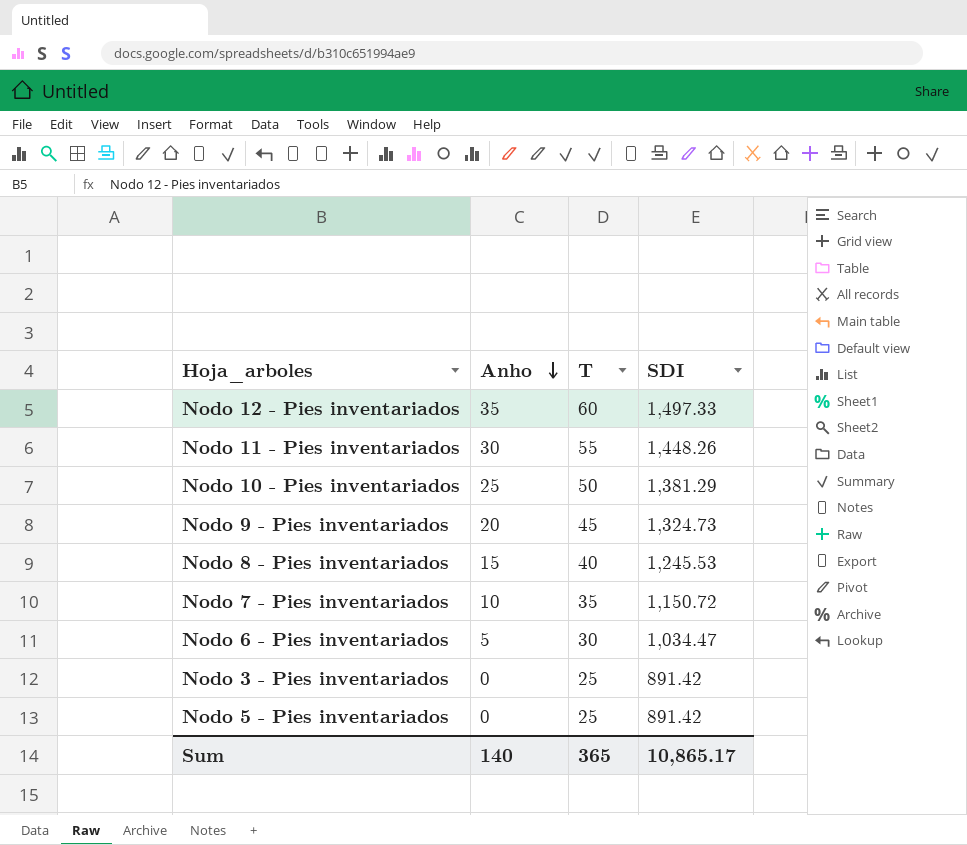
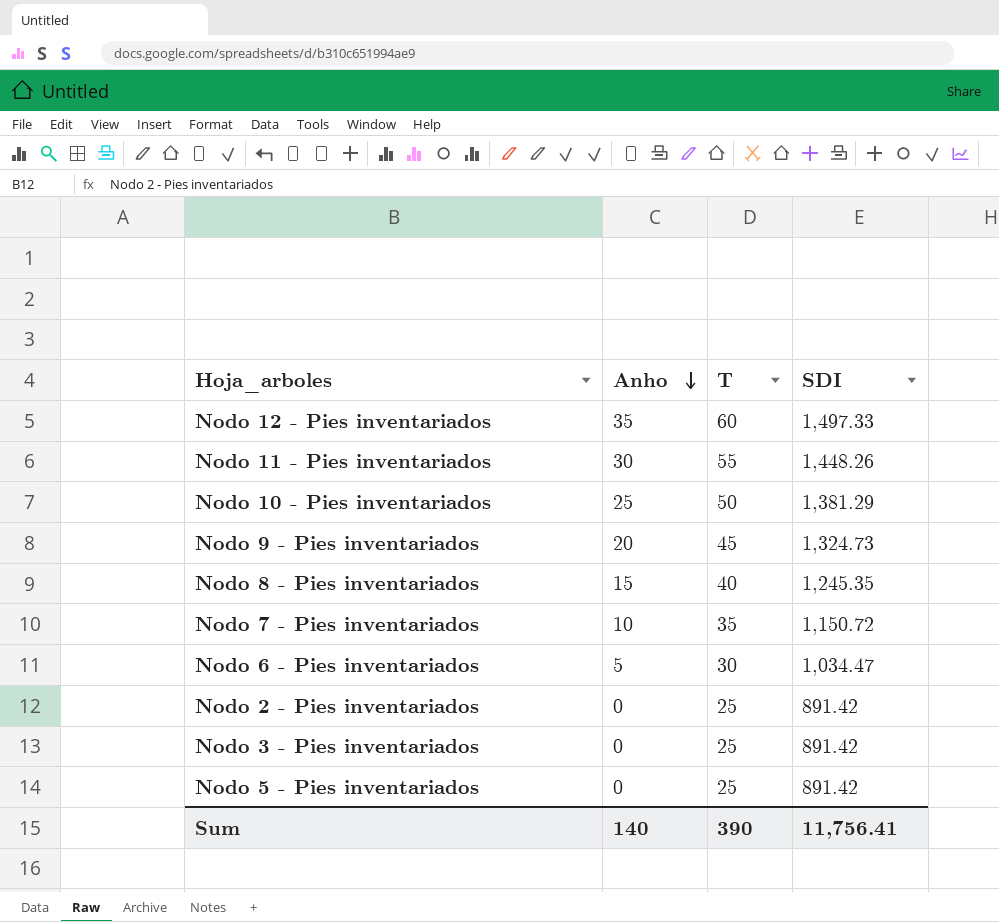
Nodo 8 - Pies inventariados | SDI: 1,245.53 -> 1,245.35
row Nodo 2 - Pies inventariados: none -> 0 | 25 | 891.42
Sum | T: 365 -> 390
Sum | SDI: 10,865.17 -> 11,756.41

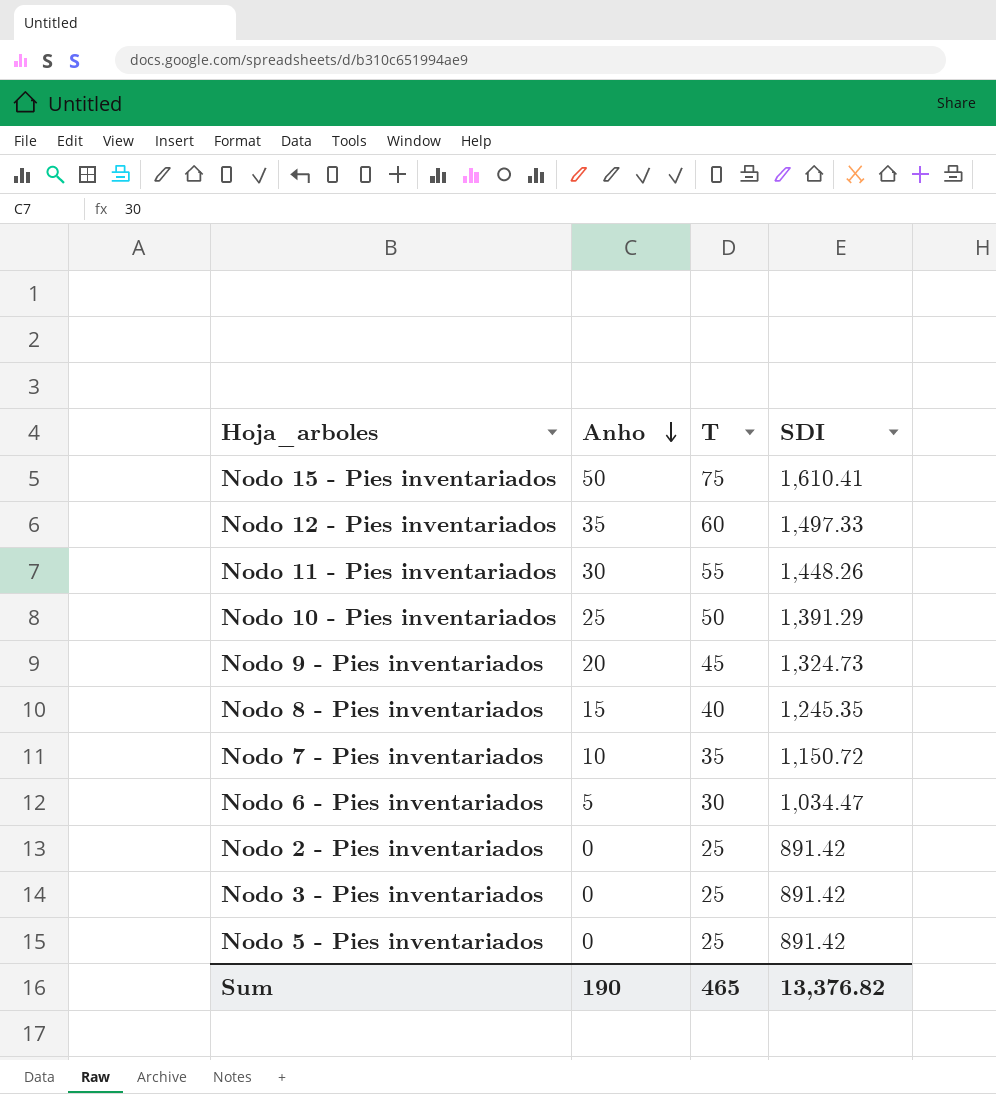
row Nodo 15 - Pies inventariados: none -> 50 | 75 | 1,610.41
Nodo 10 - Pies inventariados | SDI: 1,381.29 -> 1,391.29
Sum | Anho: 140 -> 190
Sum | T: 390 -> 465
Sum | SDI: 11,756.41 -> 13,376.82

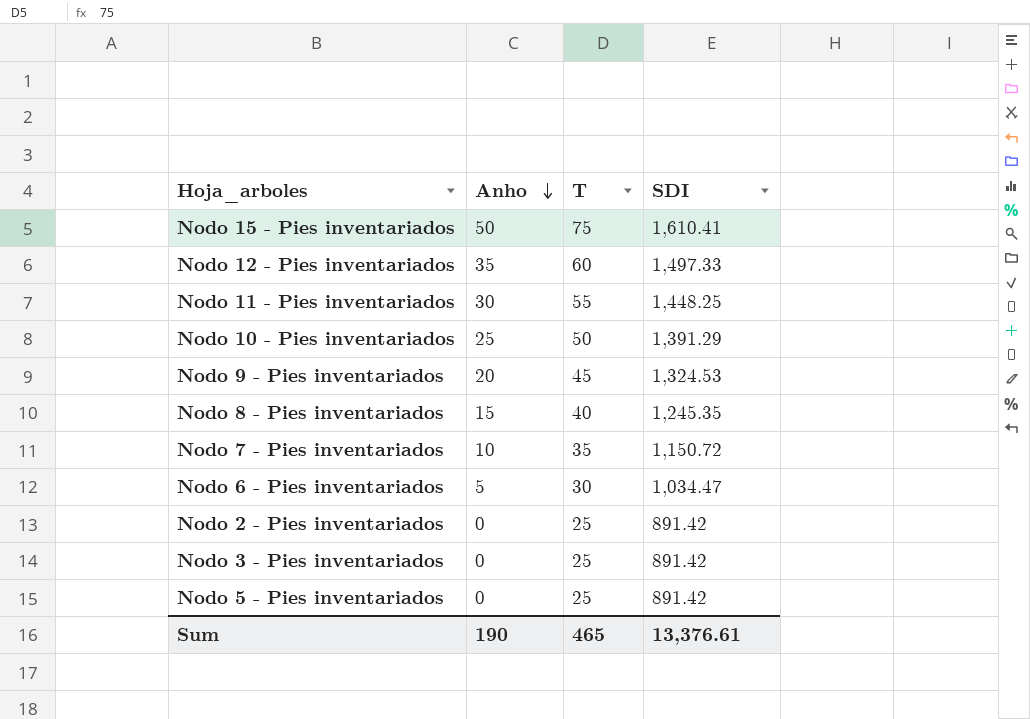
Nodo 11 - Pies inventariados | SDI: 1,448.26 -> 1,448.25
Nodo 9 - Pies inventariados | SDI: 1,324.73 -> 1,324.53
Sum | SDI: 13,376.82 -> 13,376.61

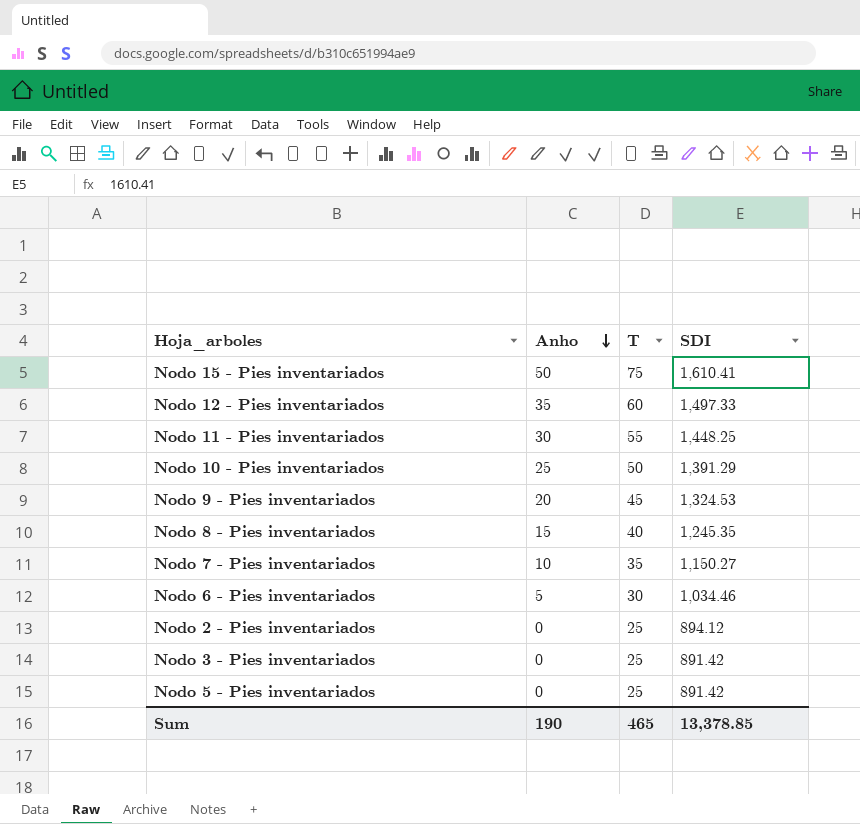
Nodo 7 - Pies inventariados | SDI: 1,150.72 -> 1,150.27
Nodo 6 - Pies inventariados | SDI: 1,034.47 -> 1,034.46
Nodo 2 - Pies inventariados | SDI: 891.42 -> 894.12
Sum | SDI: 13,376.61 -> 13,378.85

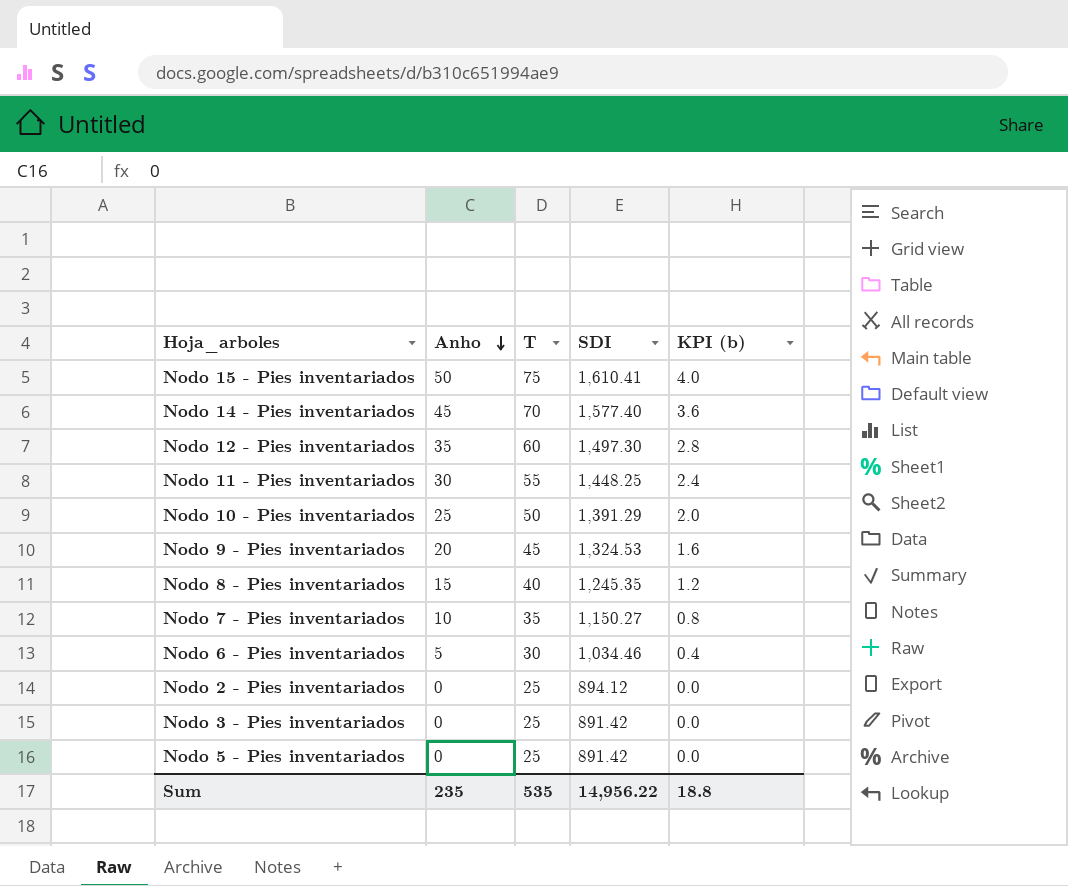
column KPI (b) | formula: none -> [Anho] * 0.08
row Nodo 14 - Pies inventariados: none -> 45 | 70 | 1,577.40 | 3.6
Nodo 12 - Pies inventariados | SDI: 1,497.33 -> 1,497.30
Sum | Anho: 190 -> 235
Sum | T: 465 -> 535
Sum | SDI: 13,378.85 -> 14,956.22

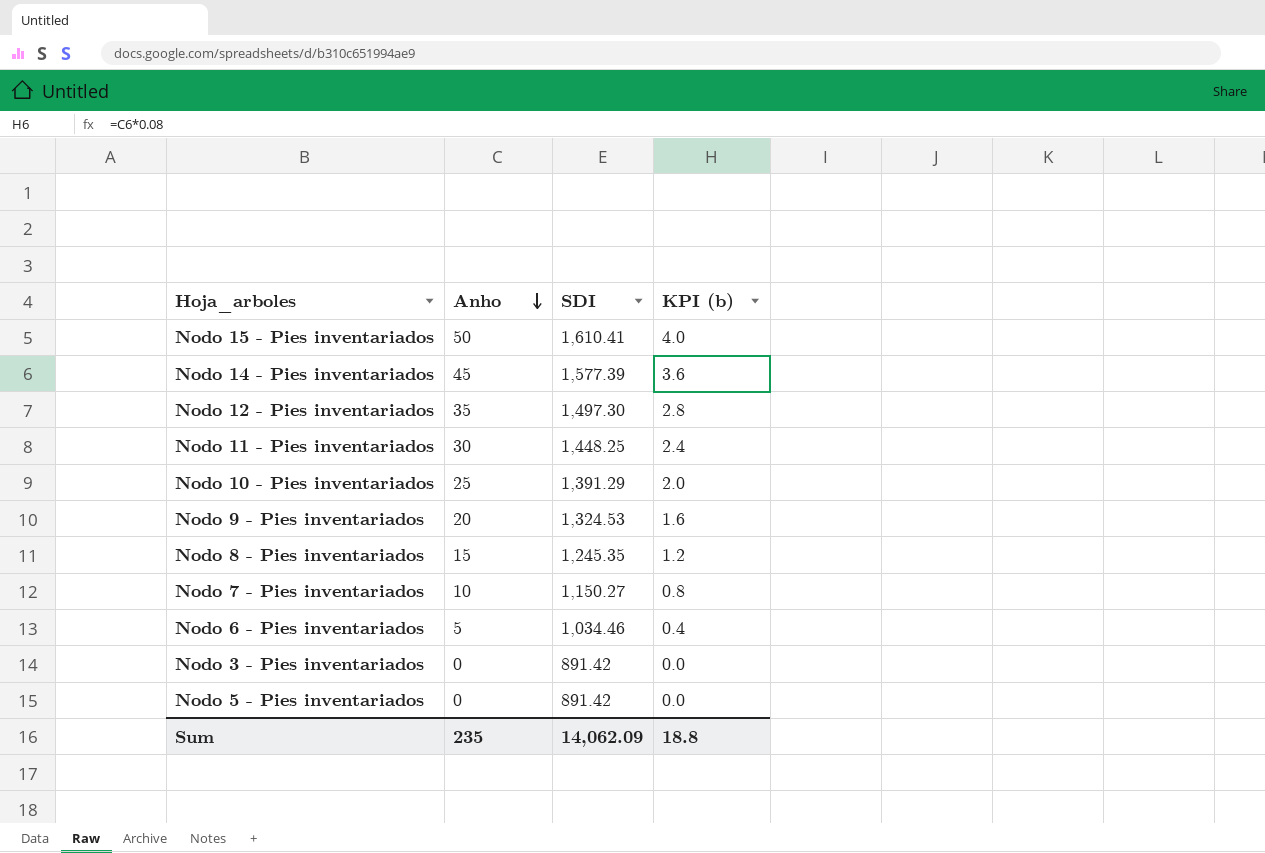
column T | position: 3 -> none
row Nodo 2 - Pies inventariados: 0 | 25 | 894.12 | 0.0 -> none
Nodo 14 - Pies inventariados | SDI: 1,577.40 -> 1,577.39
Sum | SDI: 14,956.22 -> 14,062.09

